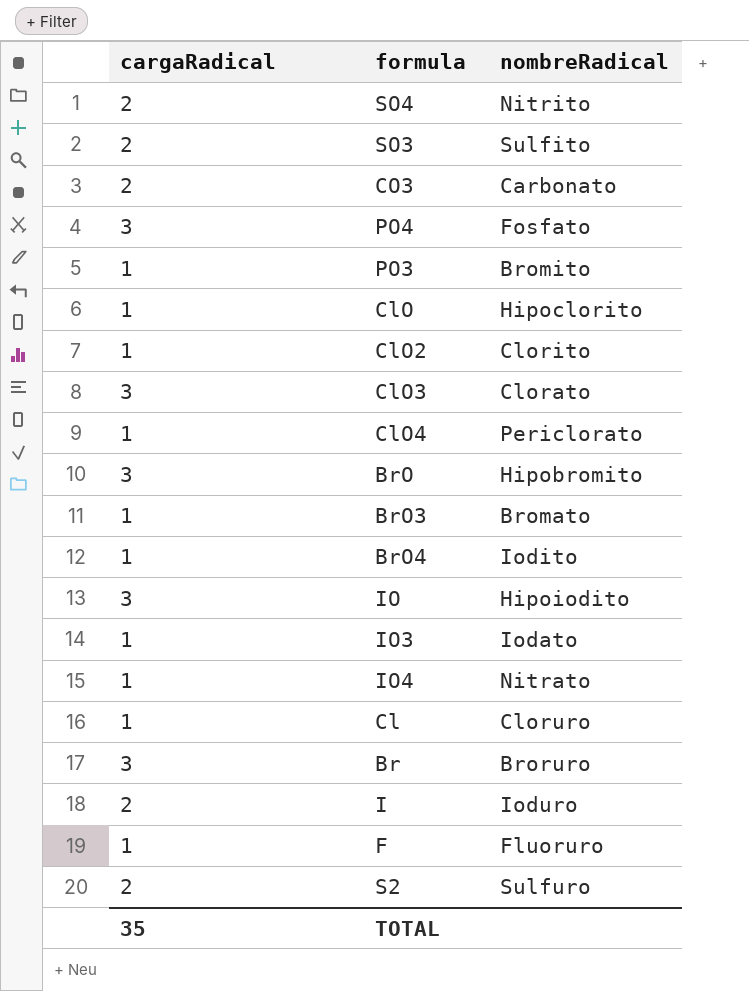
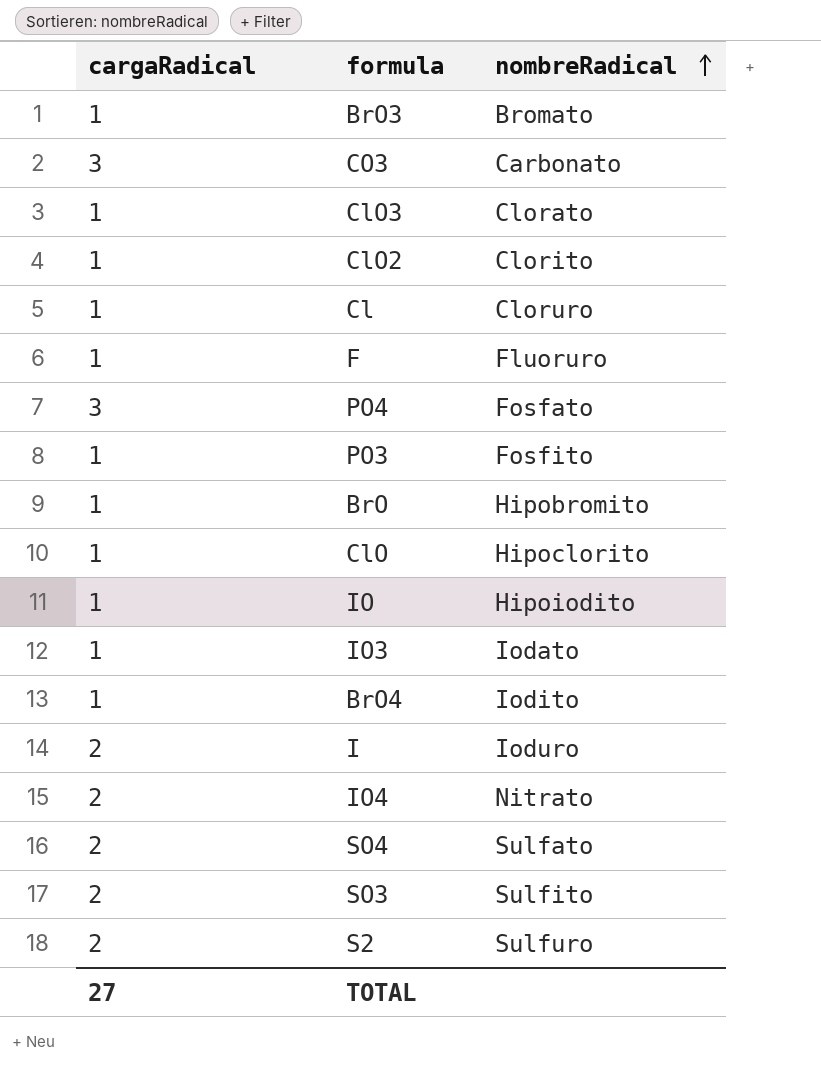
row order: none -> nombreRadical ascending
row ClO4: 1 | Periclorato -> none
row Br: 3 | Broruro -> none
CO3 | cargaRadical: 2 -> 3
ClO3 | cargaRadical: 3 -> 1
PO3 | nombreRadical: Bromito -> Fosfito
BrO | cargaRadical: 3 -> 1
IO | cargaRadical: 3 -> 1
IO4 | cargaRadical: 1 -> 2
SO4 | nombreRadical: Nitrito -> Sulfato
TOTAL | cargaRadical: 35 -> 27

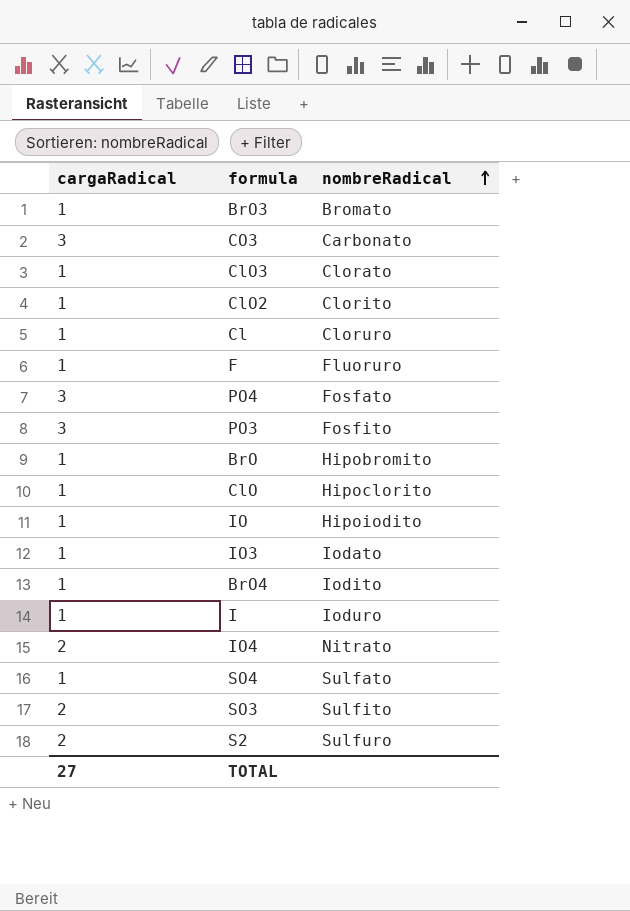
PO3 | cargaRadical: 1 -> 3
I | cargaRadical: 2 -> 1
SO4 | cargaRadical: 2 -> 1

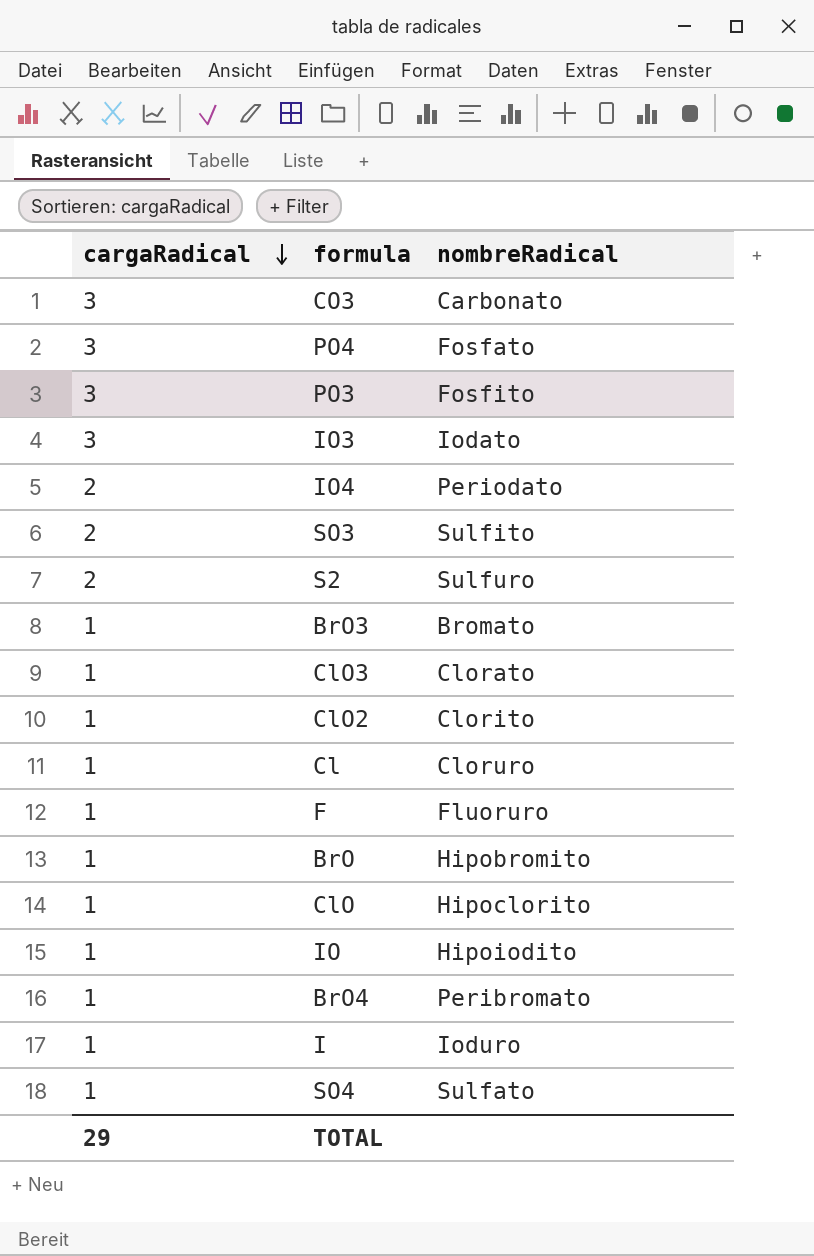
row order: nombreRadical ascending -> cargaRadical descending
IO3 | cargaRadical: 1 -> 3
IO4 | nombreRadical: Nitrato -> Periodato
BrO4 | nombreRadical: Iodito -> Peribromato
TOTAL | cargaRadical: 27 -> 29

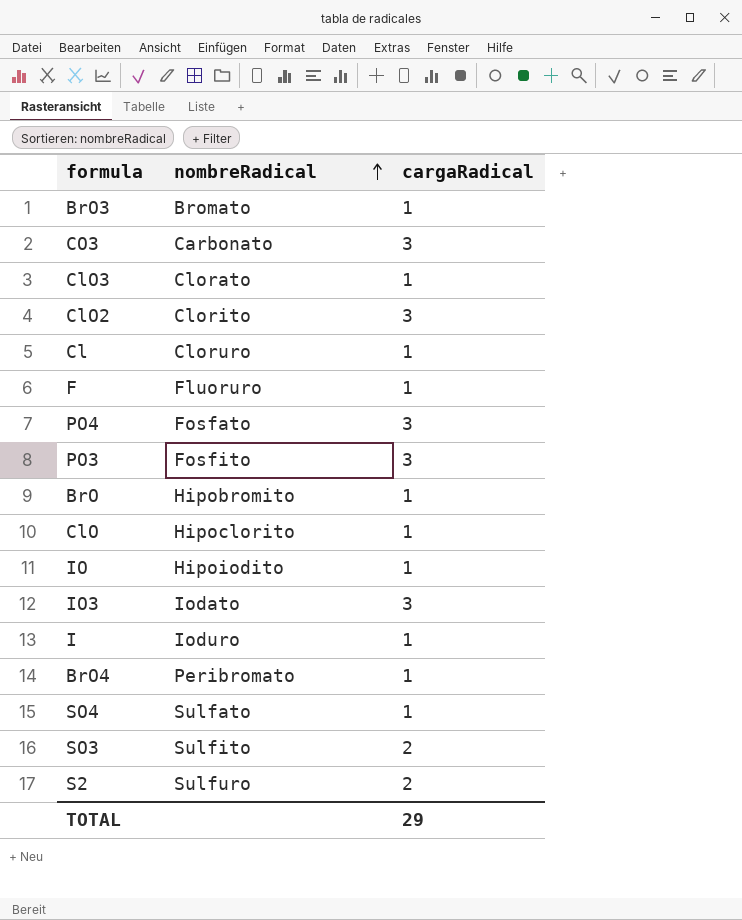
row order: cargaRadical descending -> nombreRadical ascending
column cargaRadical | position: 1 -> 3
row IO4: 2 | Periodato -> none
ClO2 | cargaRadical: 1 -> 3

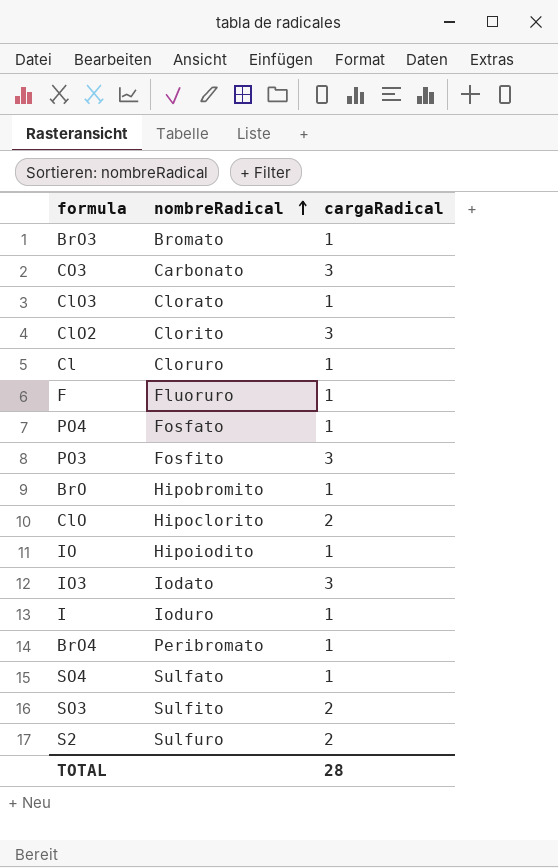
PO4 | cargaRadical: 3 -> 1
ClO | cargaRadical: 1 -> 2
TOTAL | cargaRadical: 29 -> 28

